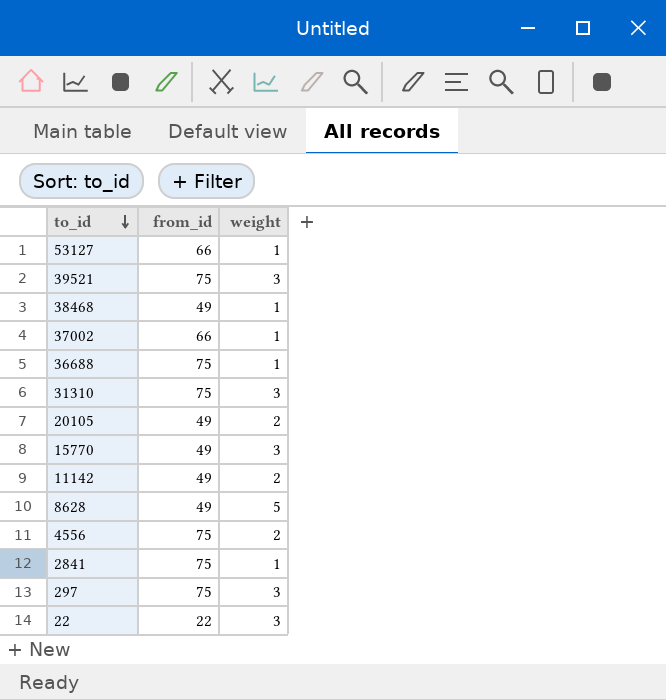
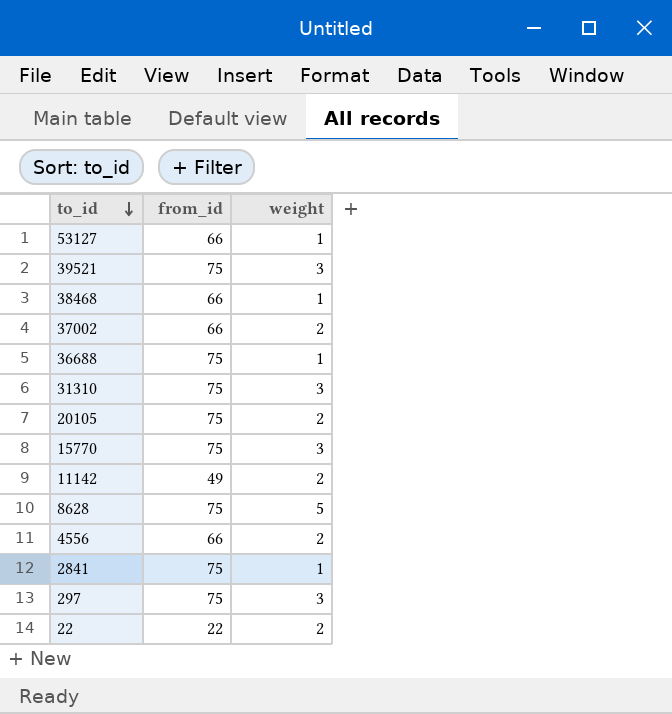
38468 | from_id: 49 -> 66
37002 | weight: 1 -> 2
20105 | from_id: 49 -> 75
15770 | from_id: 49 -> 75
8628 | from_id: 49 -> 75
4556 | from_id: 75 -> 66
22 | weight: 3 -> 2

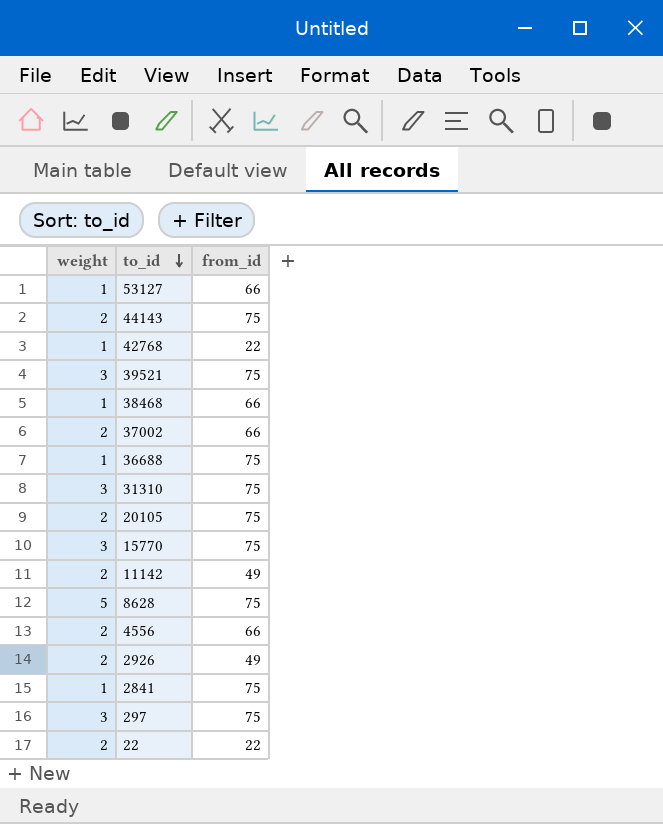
column weight | position: 3 -> 1
row 44143: none -> 2 | 75
row 42768: none -> 1 | 22
row 2926: none -> 2 | 49

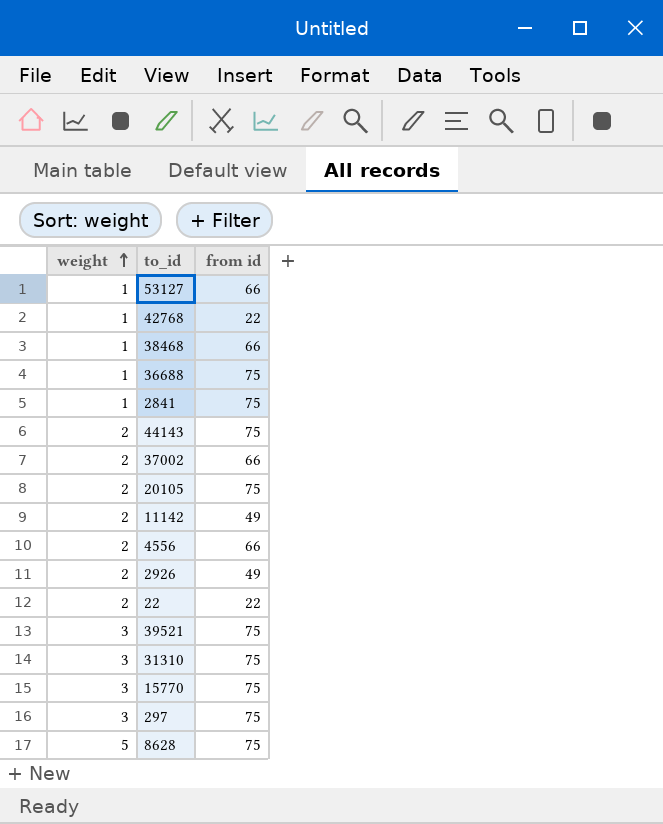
row order: to_id descending -> weight ascending
column name: from_id -> from id

